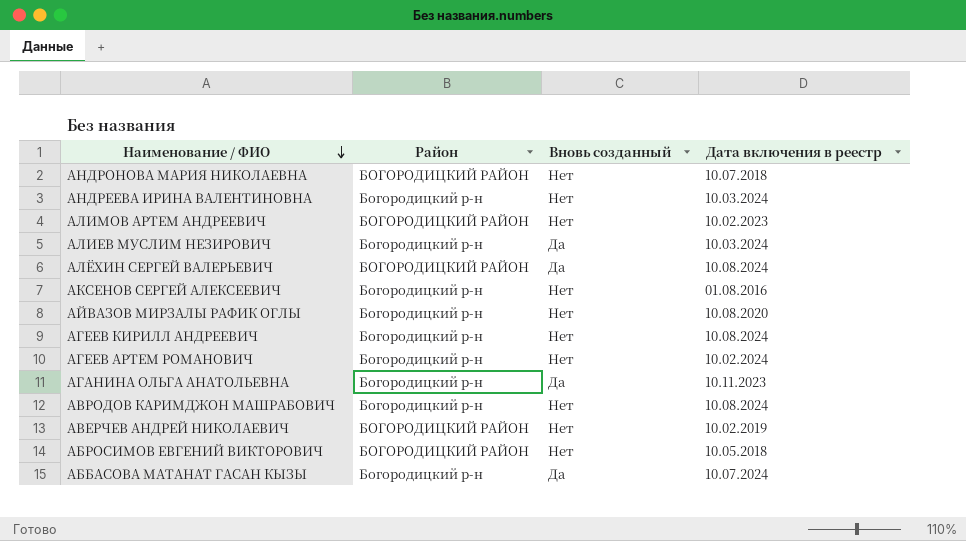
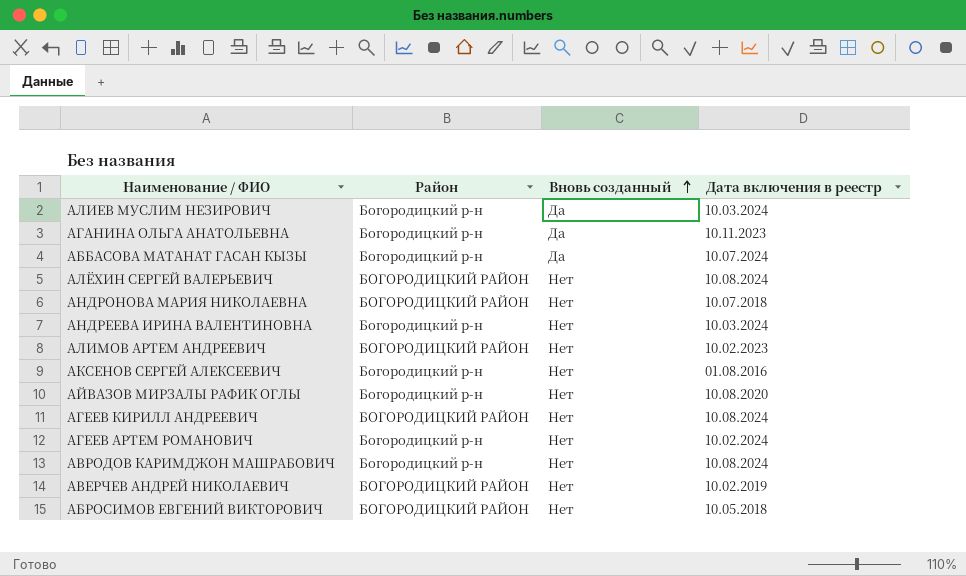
row order: Наименование / ФИО descending -> Вновь созданный ascending
АЛЁХИН СЕРГЕЙ ВАЛЕРЬЕВИЧ | Вновь созданный: Да -> Нет
АГЕЕВ КИРИЛЛ АНДРЕЕВИЧ | Район: Богородицкий р-н -> БОГОРОДИЦКИЙ РАЙОН

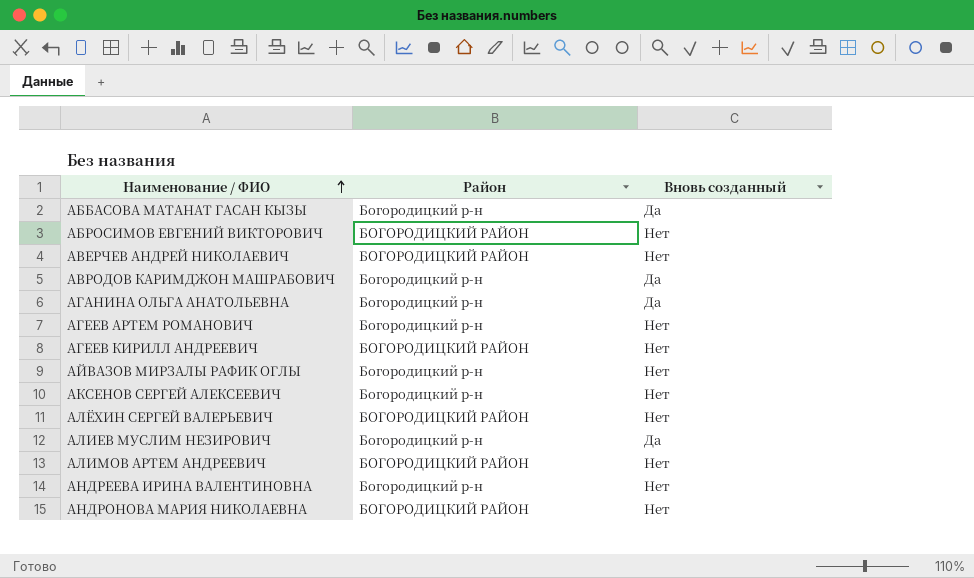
row order: Вновь созданный ascending -> Наименование / ФИО ascending
column Дата включения в реестр | position: 4 -> none
АВРОДОВ КАРИМДЖОН МАШРАБОВИЧ | Вновь созданный: Нет -> Да

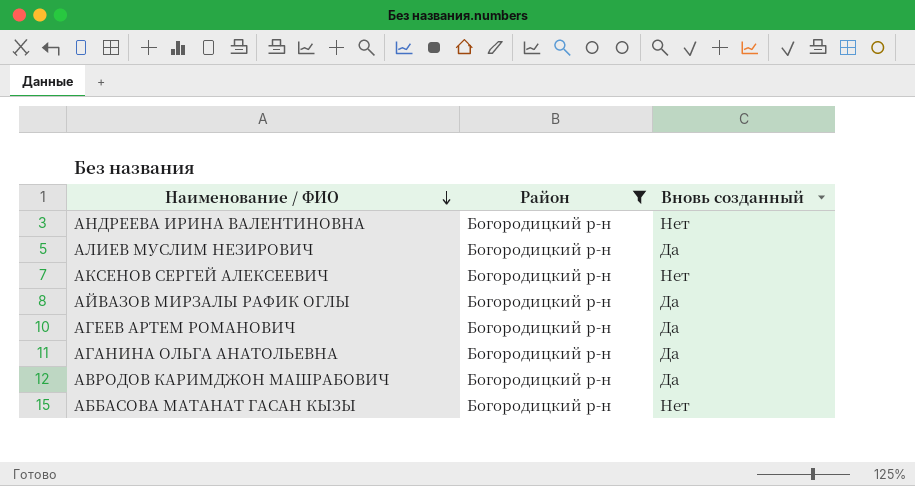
filter: none -> Район = Богородицкий р-н
row order: Наименование / ФИО ascending -> Наименование / ФИО descending
АЙВАЗОВ МИРЗАЛЫ РАФИК ОГЛЫ | Вновь созданный: Нет -> Да
АГЕЕВ АРТЕМ РОМАНОВИЧ | Вновь созданный: Нет -> Да
АББАСОВА МАТАНАТ ГАСАН КЫЗЫ | Вновь созданный: Да -> Нет

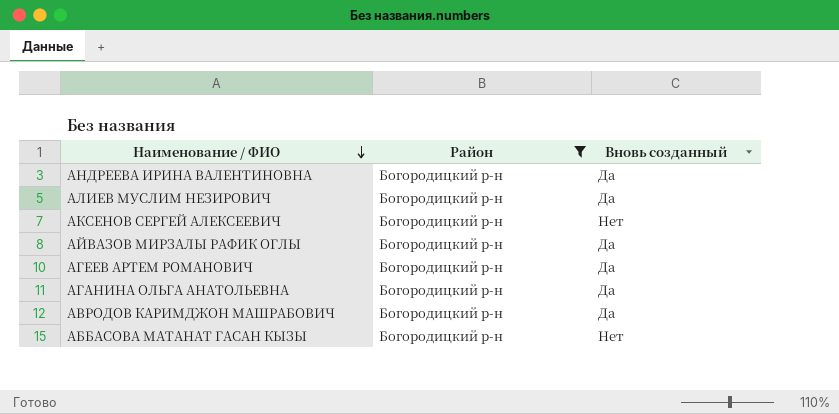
АНДРЕЕВА ИРИНА ВАЛЕНТИНОВНА | Вновь созданный: Нет -> Да

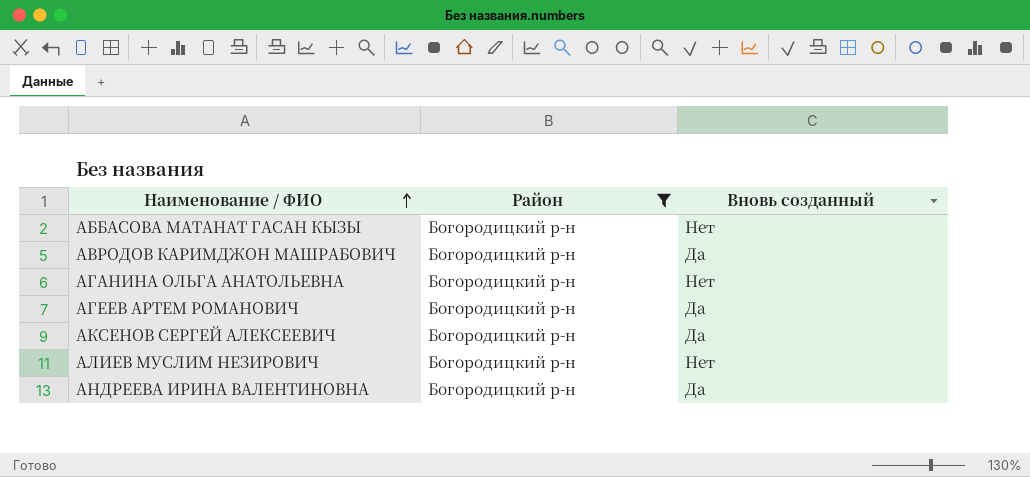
row order: Наименование / ФИО descending -> Наименование / ФИО ascending
row АЙВАЗОВ МИРЗАЛЫ РАФИК ОГЛЫ: Богородицкий р-н | Да -> none
АГАНИНА ОЛЬГА АНАТОЛЬЕВНА | Вновь созданный: Да -> Нет
АКСЕНОВ СЕРГЕЙ АЛЕКСЕЕВИЧ | Вновь созданный: Нет -> Да
АЛИЕВ МУСЛИМ НЕЗИРОВИЧ | Вновь созданный: Да -> Нет

